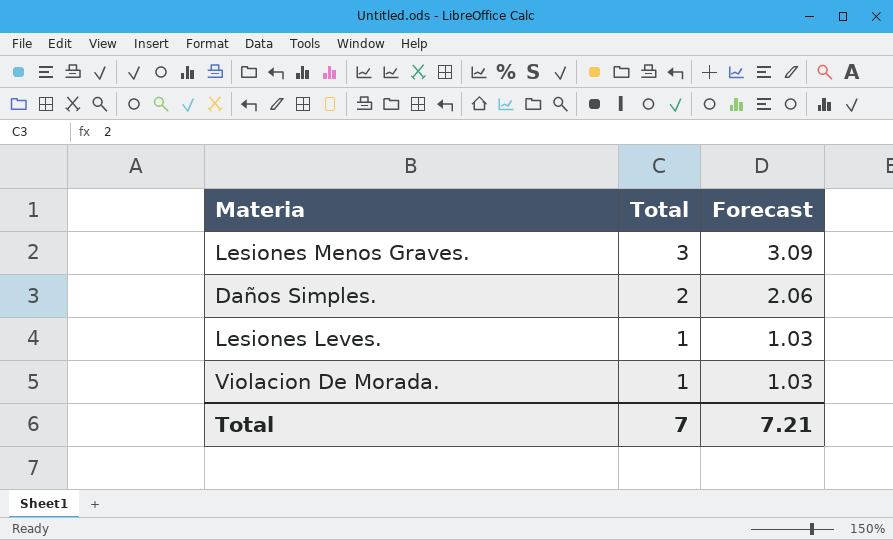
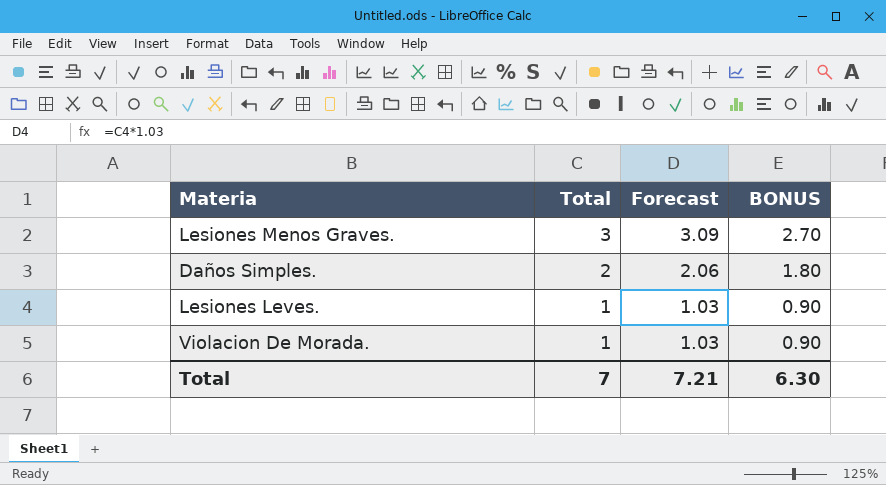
column BONUS | formula: none -> [Total] * 0.9

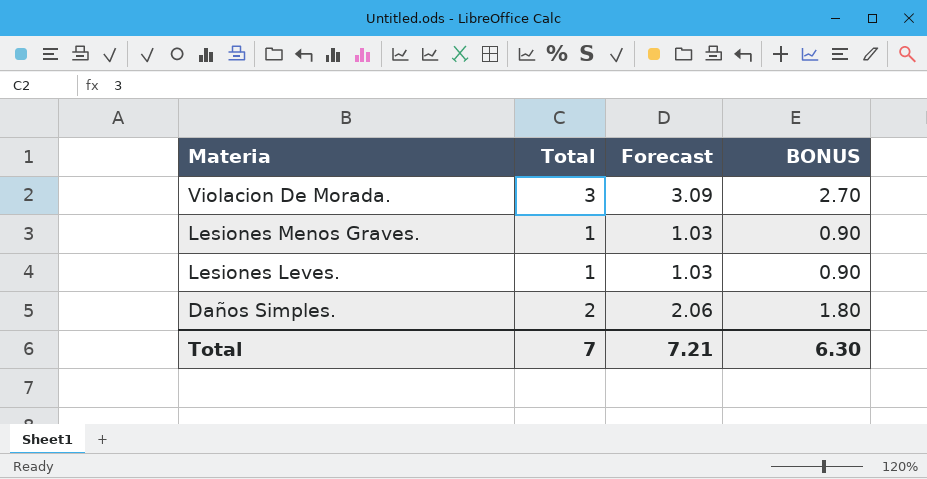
row order: Total descending -> Materia descending
Violacion De Morada. | Total: 1 -> 3
Violacion De Morada. | Forecast: 1.03 -> 3.09
Violacion De Morada. | BONUS: 0.90 -> 2.70
Lesiones Menos Graves. | Total: 3 -> 1
Lesiones Menos Graves. | Forecast: 3.09 -> 1.03
Lesiones Menos Graves. | BONUS: 2.70 -> 0.90

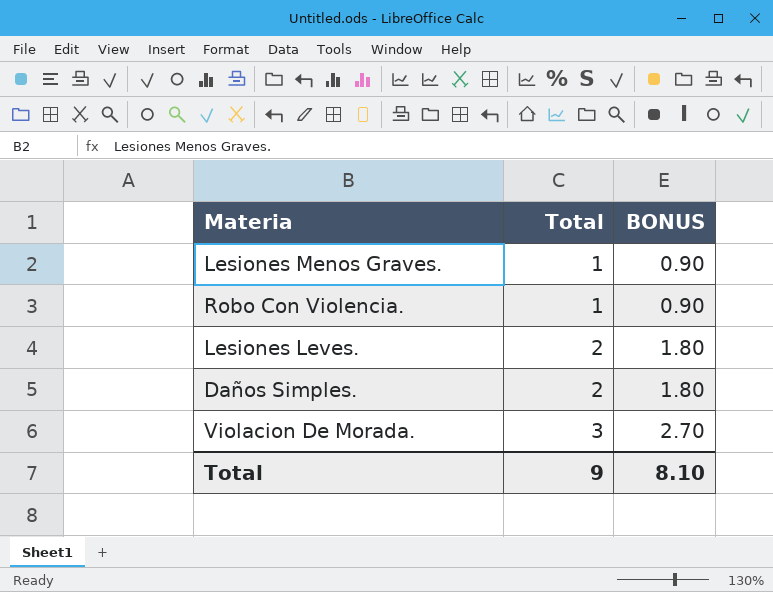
row order: Materia descending -> Total ascending
column Forecast | formula: [Total] * 1.03 -> none
row Robo Con Violencia.: none -> 1 | 0.90
Lesiones Leves. | Total: 1 -> 2
Lesiones Leves. | BONUS: 0.90 -> 1.80
Total | Total: 7 -> 9
Total | BONUS: 6.30 -> 8.10

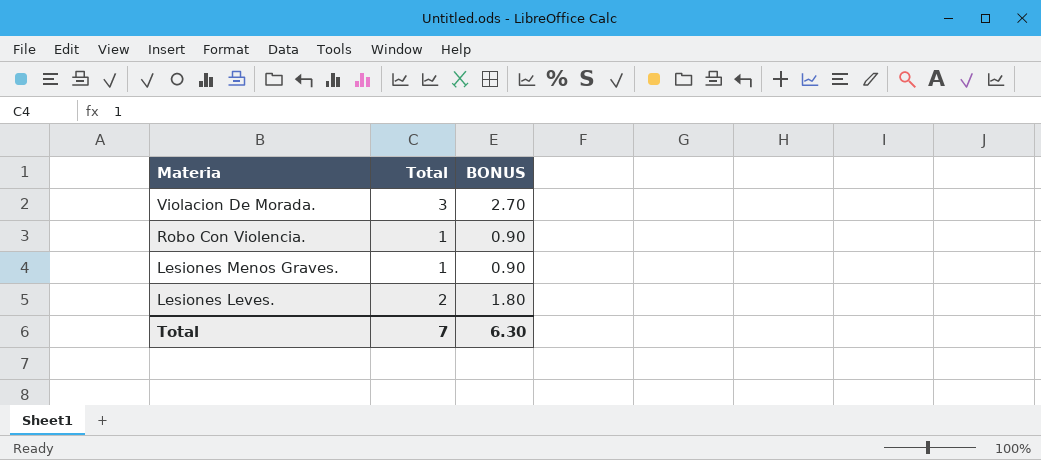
row order: Total ascending -> Materia descending
row Daños Simples.: 2 | 1.80 -> none
Total | Total: 9 -> 7
Total | BONUS: 8.10 -> 6.30

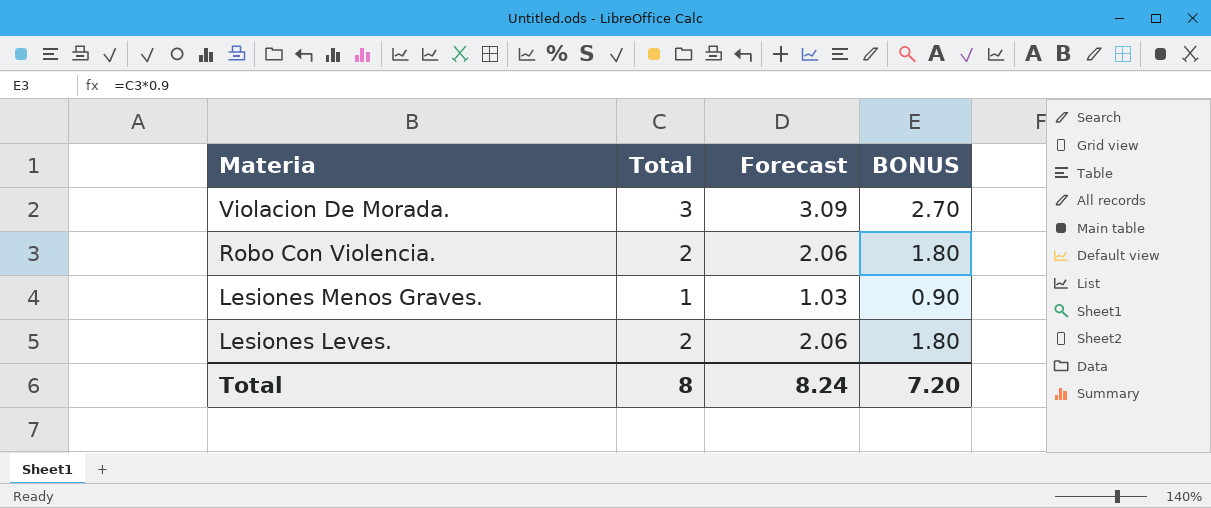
column Forecast | formula: none -> [Total] * 1.03
Robo Con Violencia. | Total: 1 -> 2
Robo Con Violencia. | BONUS: 0.90 -> 1.80
Total | Total: 7 -> 8
Total | BONUS: 6.30 -> 7.20

